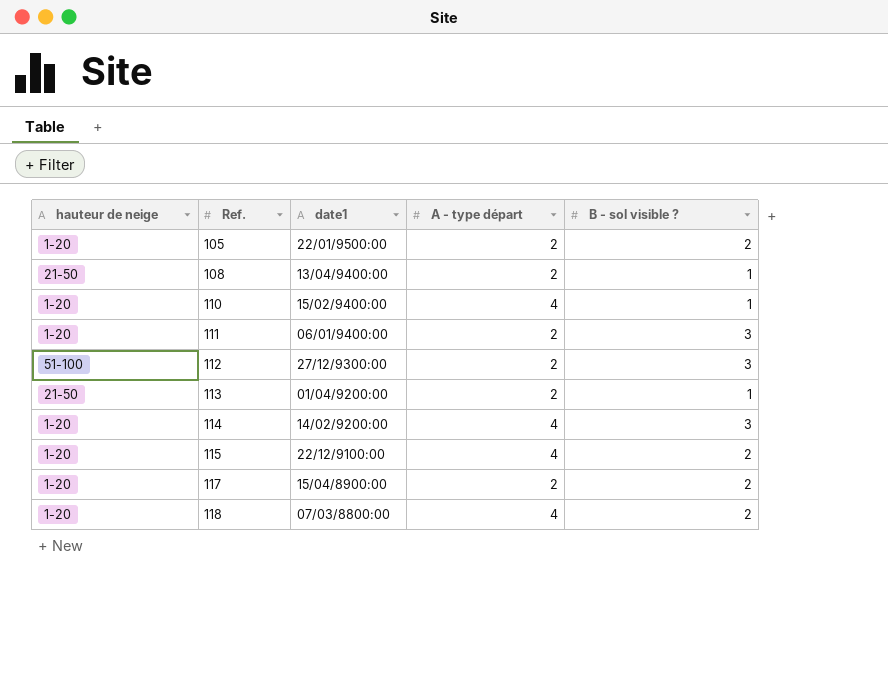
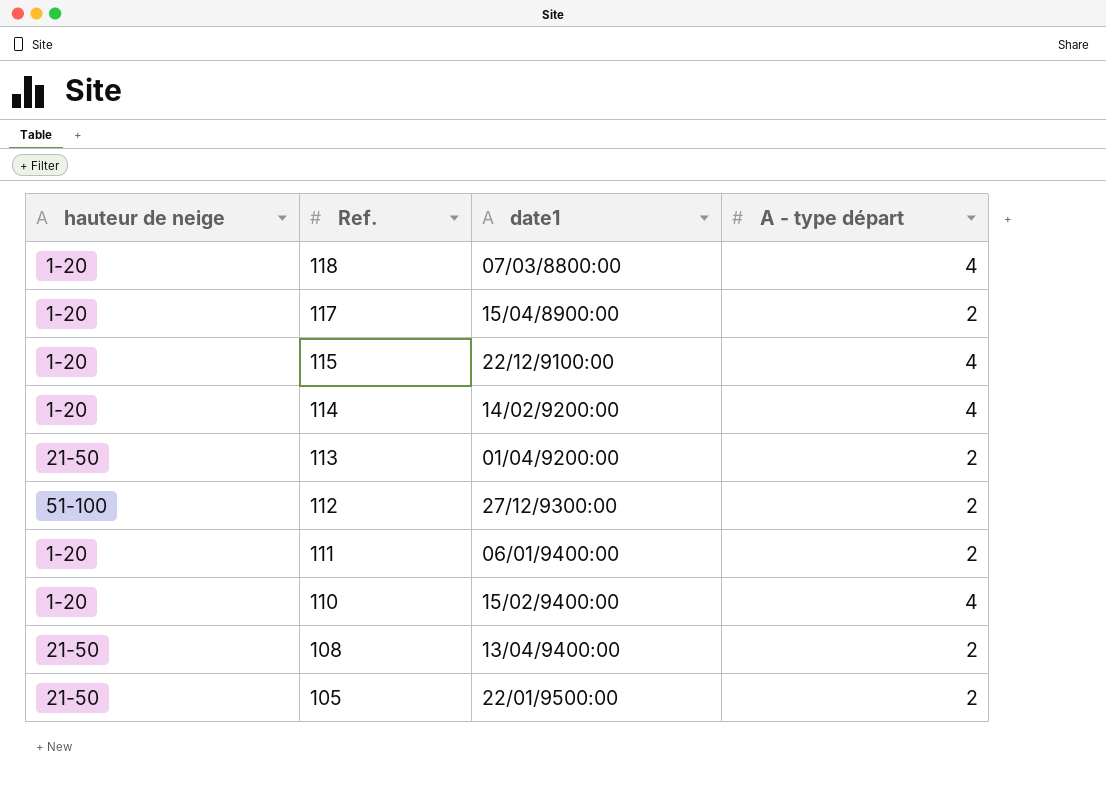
row order: Ref. ascending -> Ref. descending
column B - sol visible ? | position: 5 -> none
105 | hauteur de neige: 1-20 -> 21-50

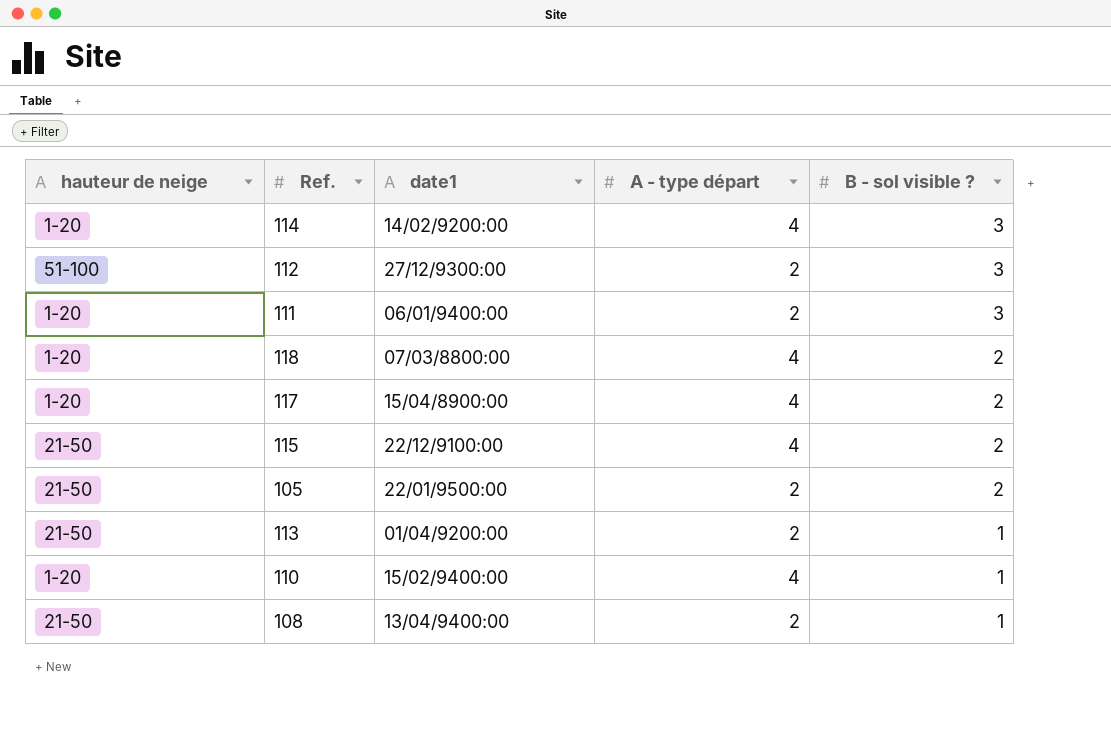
row order: Ref. descending -> B - sol visible ? descending
column B - sol visible ? | position: none -> 5
117 | A - type départ: 2 -> 4
115 | hauteur de neige: 1-20 -> 21-50

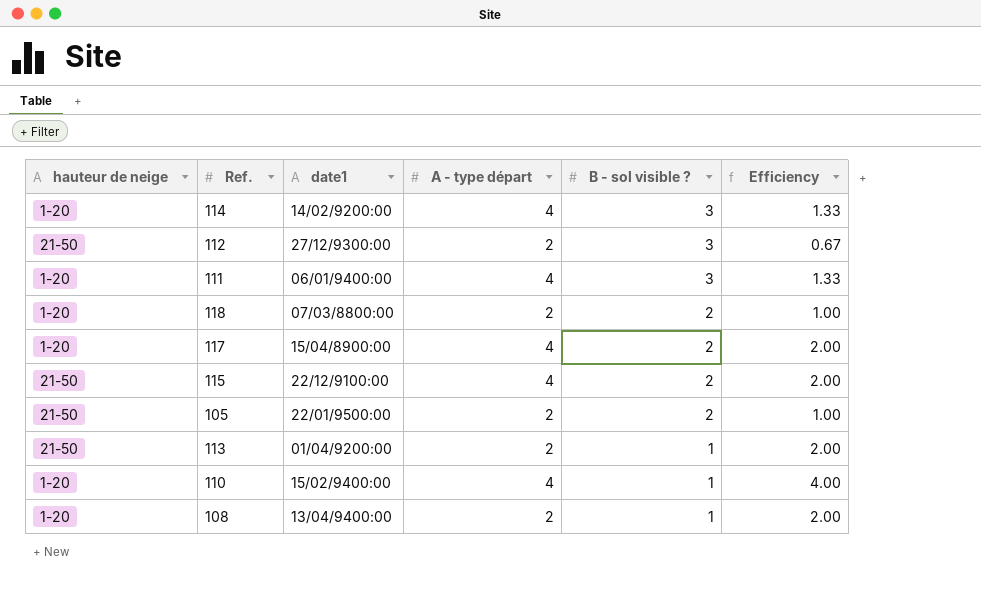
column Efficiency | formula: none -> [A - type départ] / [B - sol visible ?]
112 | hauteur de neige: 51-100 -> 21-50
111 | A - type départ: 2 -> 4
118 | A - type départ: 4 -> 2
108 | hauteur de neige: 21-50 -> 1-20

